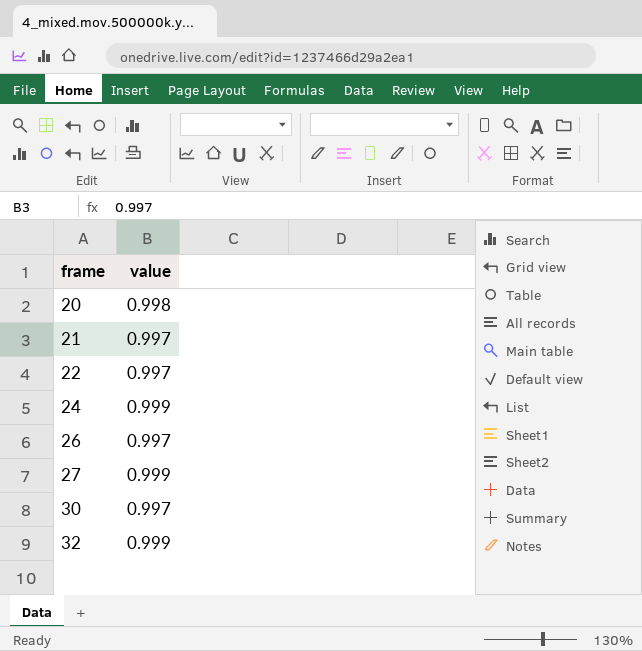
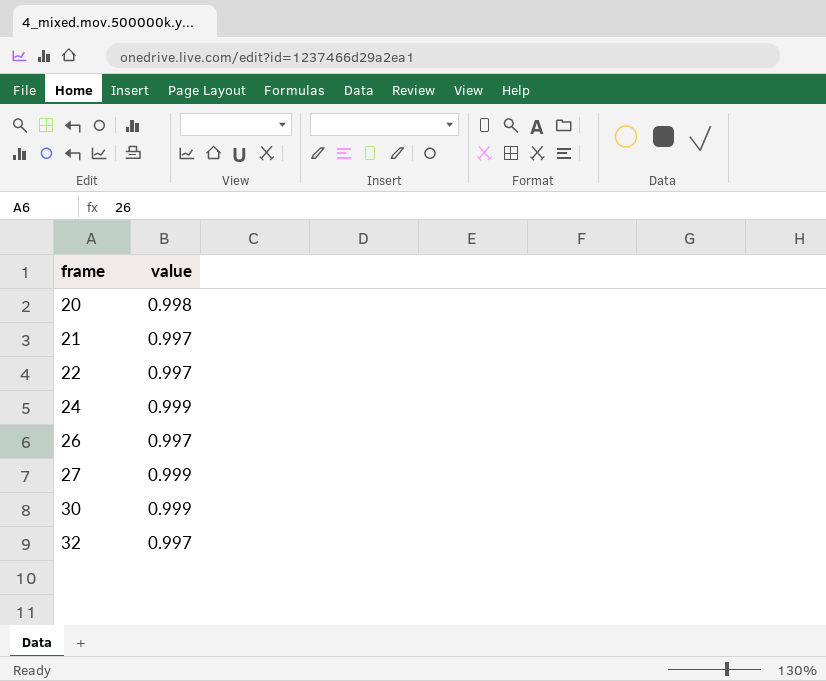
30 | value: 0.997 -> 0.999
32 | value: 0.999 -> 0.997

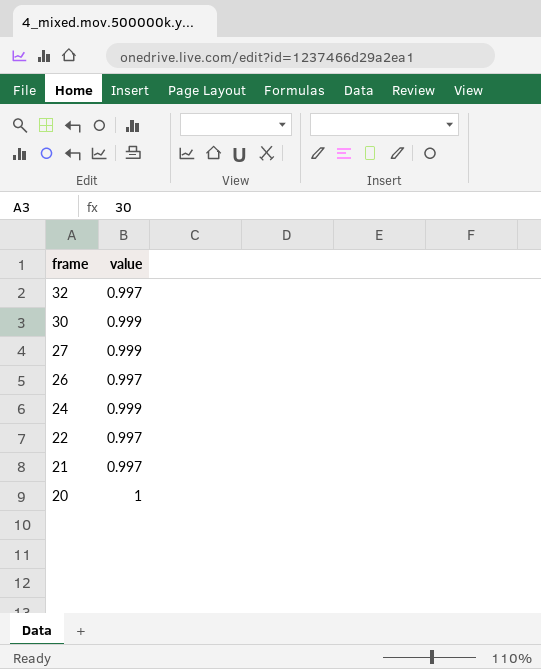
row order: frame ascending -> frame descending
20 | value: 0.998 -> 1

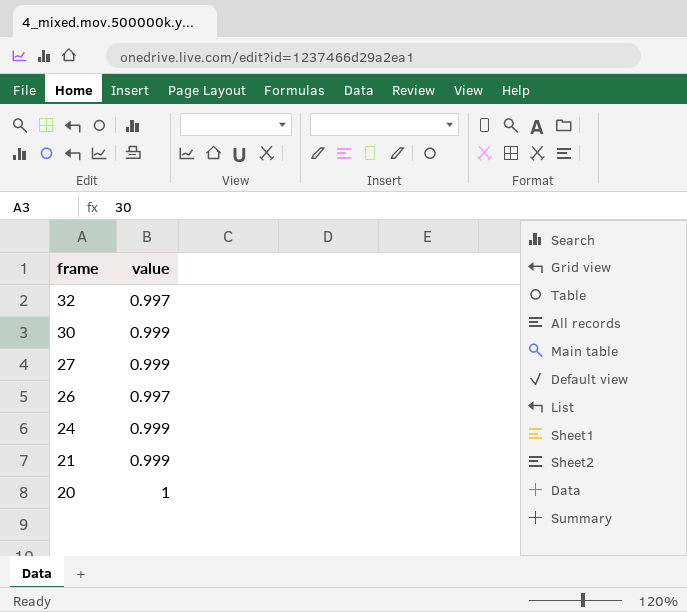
row 22: 0.997 -> none
21 | value: 0.997 -> 0.999

